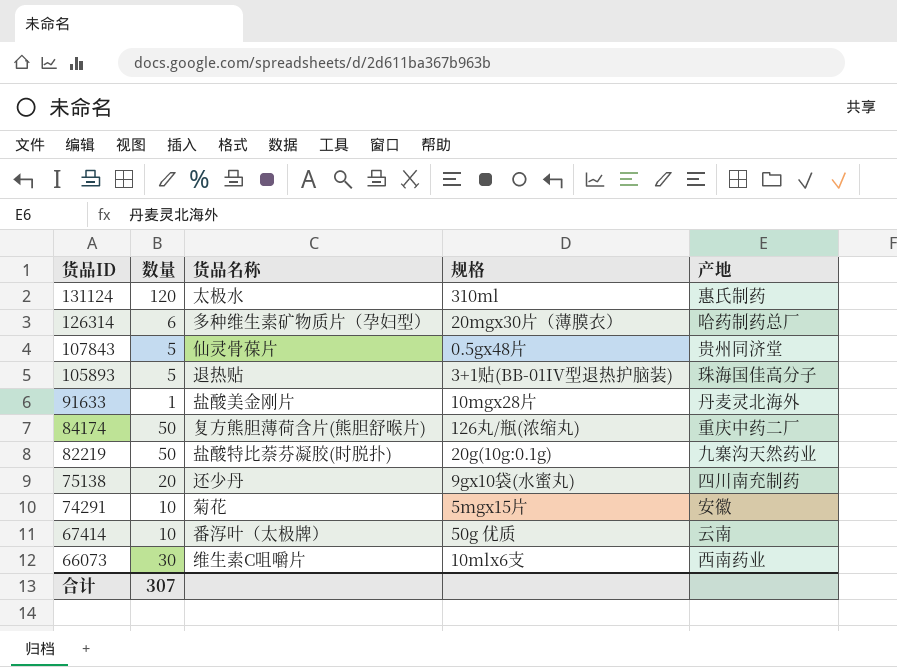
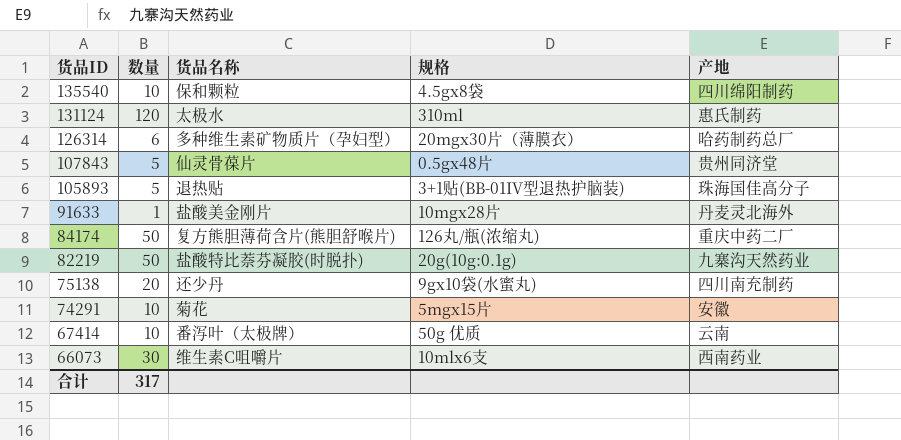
row 135540: none -> 10 | 保和颗粒 | 4.5gx8袋 | 四川绵阳制药
合计 | 数量: 307 -> 317

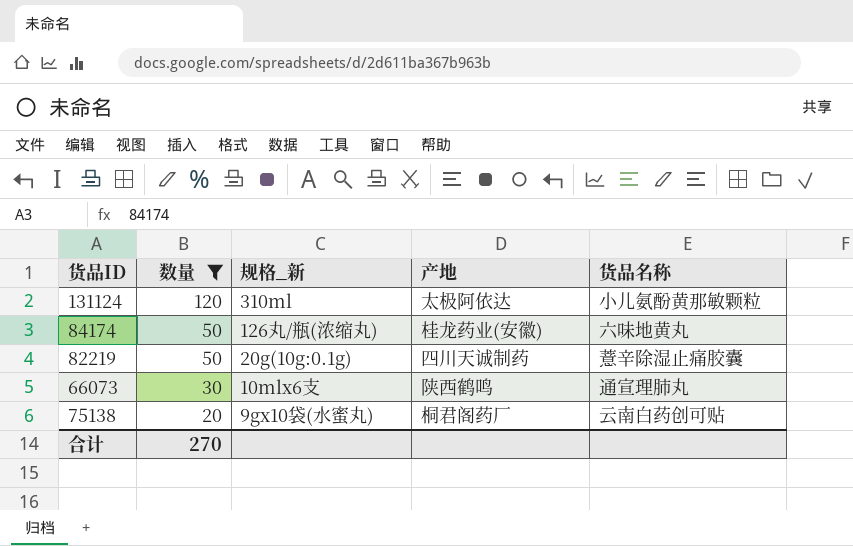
filter: none -> 数量 >= 20
row order: 货品ID descending -> 数量 descending
column name: 规格 -> 规格_新
column 货品名称 | position: 3 -> 5
131124 | 产地: 惠氏制药 -> 太极阿依达
131124 | 货品名称: 太极水 -> 小儿氨酚黄那敏颗粒
84174 | 产地: 重庆中药二厂 -> 桂龙药业(安徽)
84174 | 货品名称: 复方熊胆薄荷含片(熊胆舒喉片) -> 六味地黄丸
82219 | 产地: 九寨沟天然药业 -> 四川天诚制药
82219 | 货品名称: 盐酸特比萘芬凝胶(时脱扑) -> 薏辛除湿止痛胶囊
66073 | 产地: 西南药业 -> 陕西鹤鸣
66073 | 货品名称: 维生素C咀嚼片 -> 通宣理肺丸
75138 | 产地: 四川南充制药 -> 桐君阁药厂
75138 | 货品名称: 还少丹 -> 云南白药创可贴
合计 | 数量: 317 -> 270

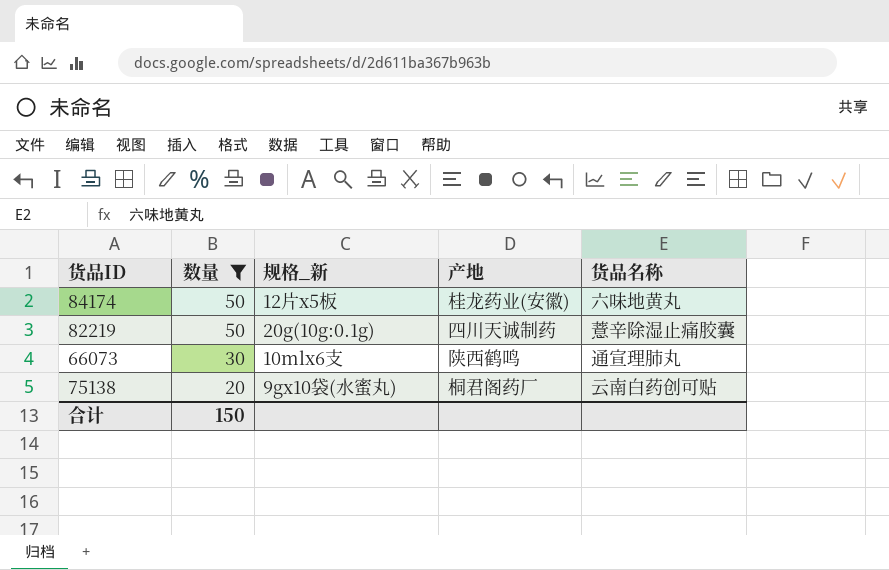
row 131124: 120 | 310ml | 太极阿依达 | 小儿氨酚黄那敏颗粒 -> none
84174 | 规格_新: 126丸/瓶(浓缩丸) -> 12片x5板
合计 | 数量: 270 -> 150

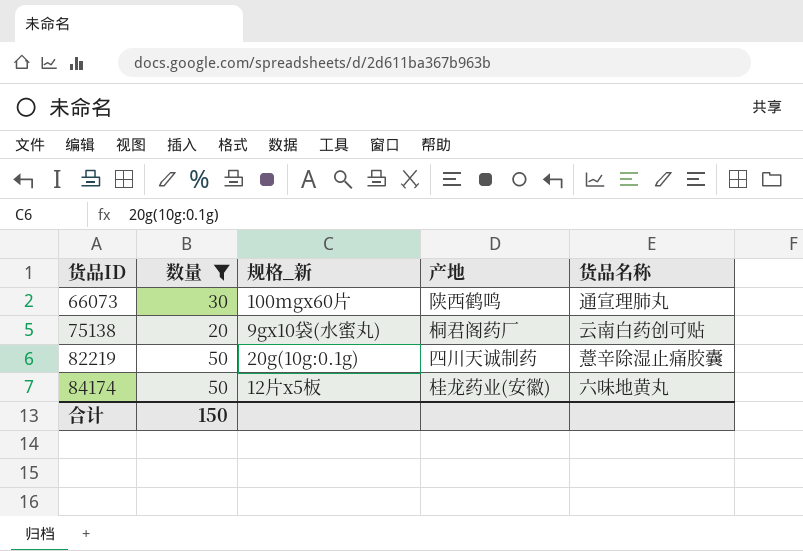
row order: 数量 descending -> 货品ID ascending
66073 | 规格_新: 10mlx6支 -> 100mgx60片

